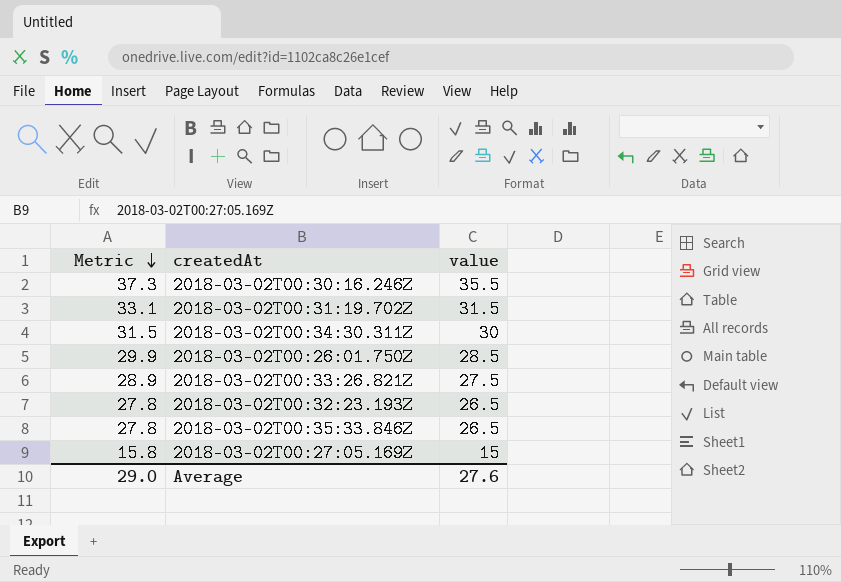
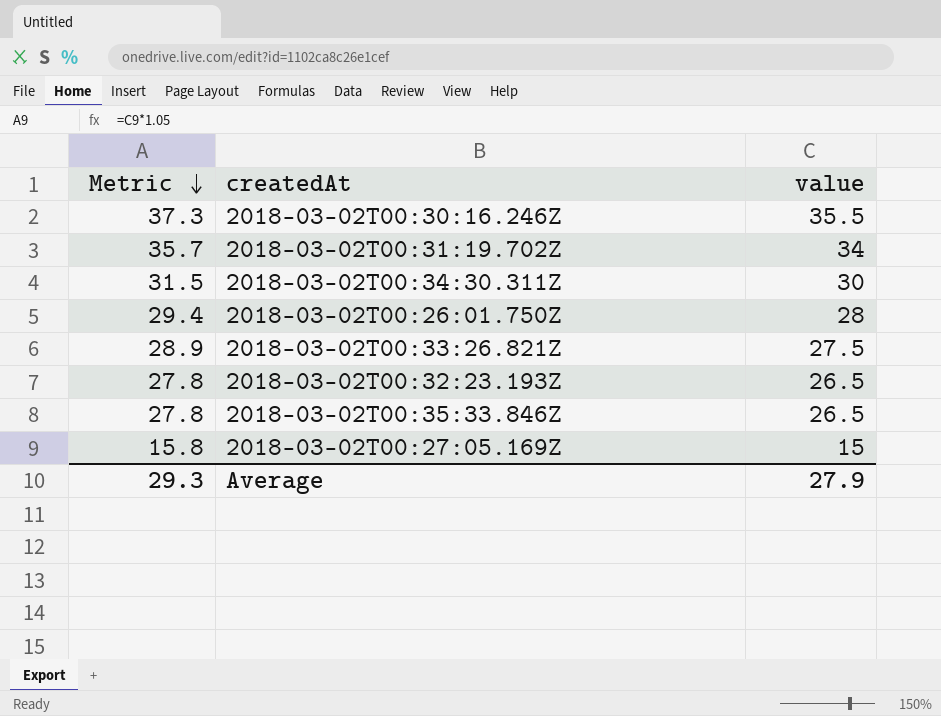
2018-03-02T00:31:19.702Z | Metric: 33.1 -> 35.7
2018-03-02T00:31:19.702Z | value: 31.5 -> 34
2018-03-02T00:26:01.750Z | Metric: 29.9 -> 29.4
2018-03-02T00:26:01.750Z | value: 28.5 -> 28
Average | Metric: 29.0 -> 29.3
Average | value: 27.6 -> 27.9

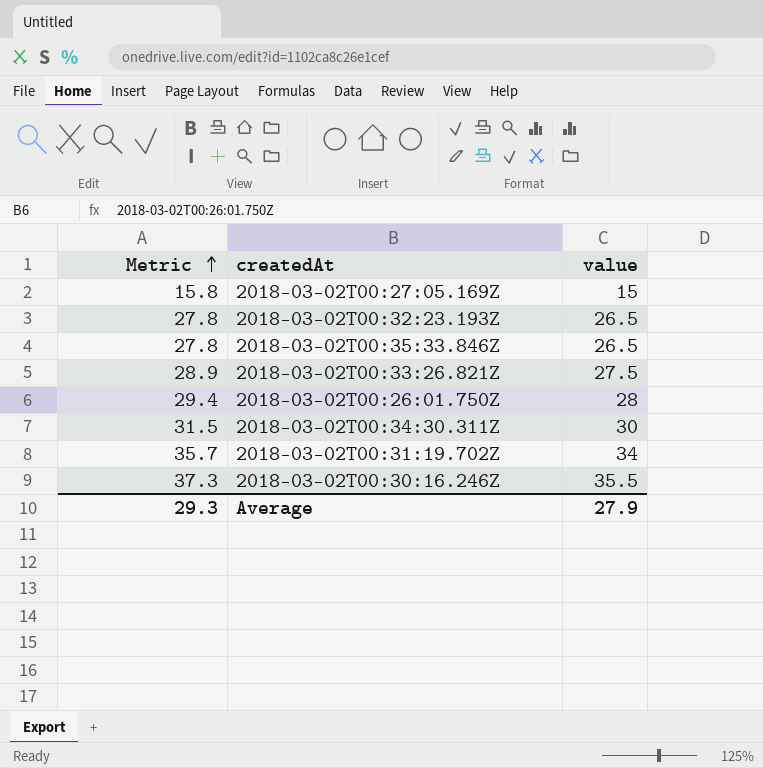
row order: Metric descending -> Metric ascending

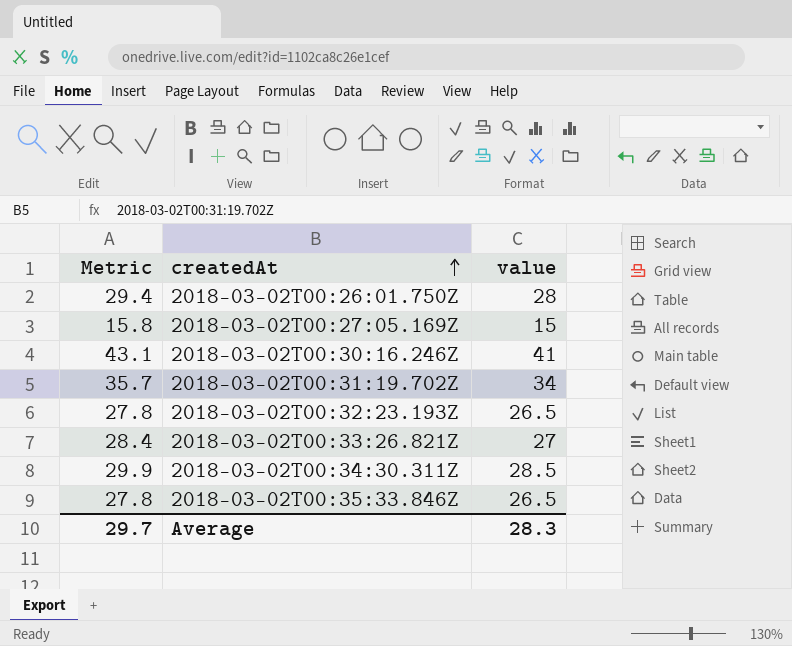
row order: Metric ascending -> createdAt ascending
2018-03-02T00:30:16.246Z | Metric: 37.3 -> 43.1
2018-03-02T00:30:16.246Z | value: 35.5 -> 41
2018-03-02T00:33:26.821Z | Metric: 28.9 -> 28.4
2018-03-02T00:33:26.821Z | value: 27.5 -> 27
2018-03-02T00:34:30.311Z | Metric: 31.5 -> 29.9
2018-03-02T00:34:30.311Z | value: 30 -> 28.5
Average | Metric: 29.3 -> 29.7
Average | value: 27.9 -> 28.3

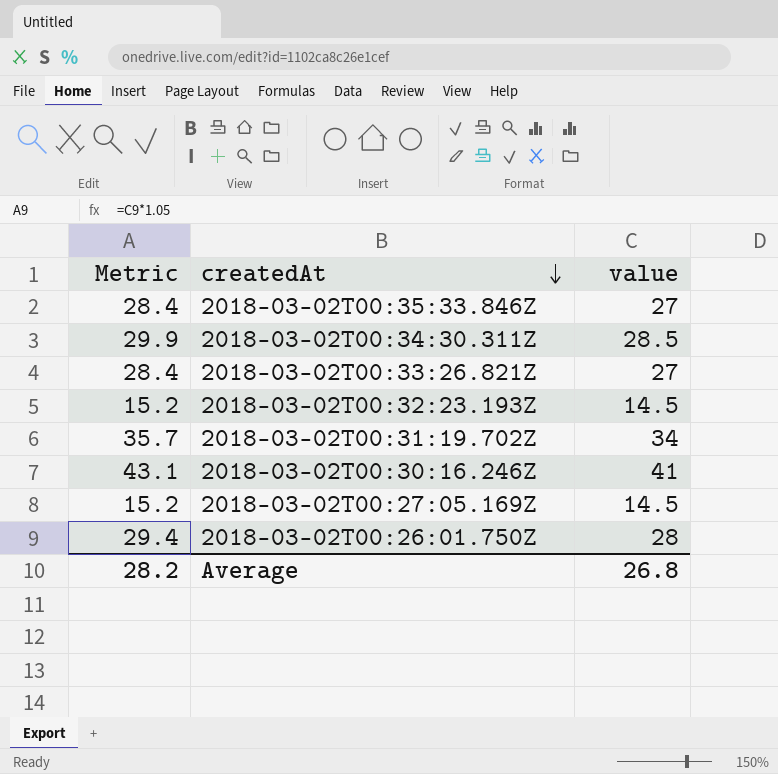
row order: createdAt ascending -> createdAt descending
2018-03-02T00:35:33.846Z | Metric: 27.8 -> 28.4
2018-03-02T00:35:33.846Z | value: 26.5 -> 27
2018-03-02T00:32:23.193Z | Metric: 27.8 -> 15.2
2018-03-02T00:32:23.193Z | value: 26.5 -> 14.5
2018-03-02T00:27:05.169Z | Metric: 15.8 -> 15.2
2018-03-02T00:27:05.169Z | value: 15 -> 14.5
Average | Metric: 29.7 -> 28.2
Average | value: 28.3 -> 26.8

